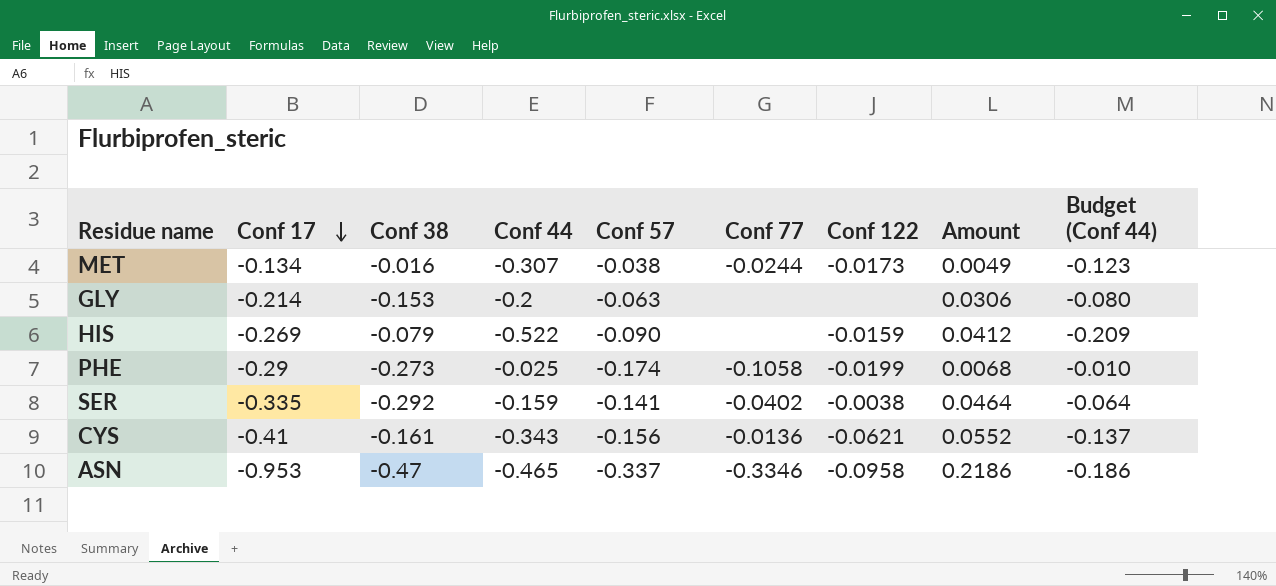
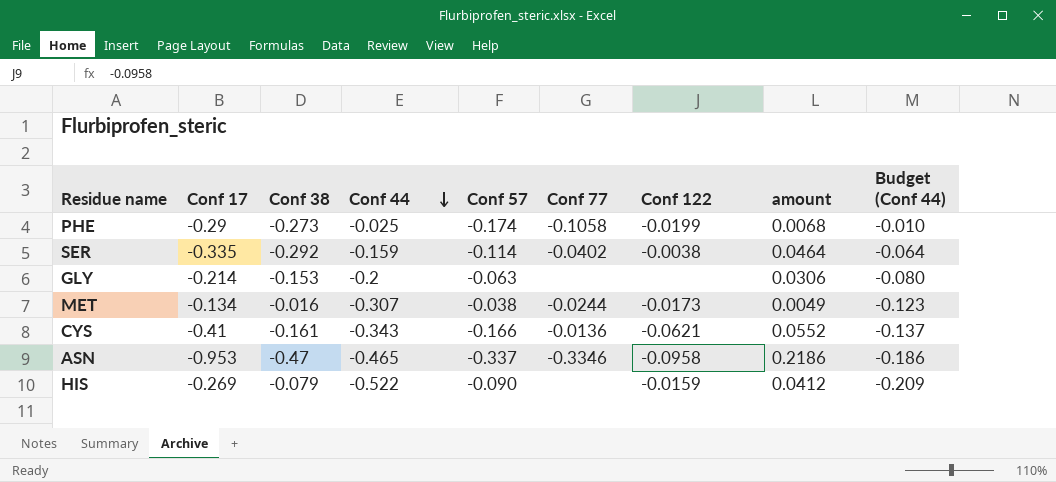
row order: Conf 17 descending -> Conf 44 descending
column name: Amount -> amount
SER | Conf 57: -0.141 -> -0.114
CYS | Conf 57: -0.156 -> -0.166

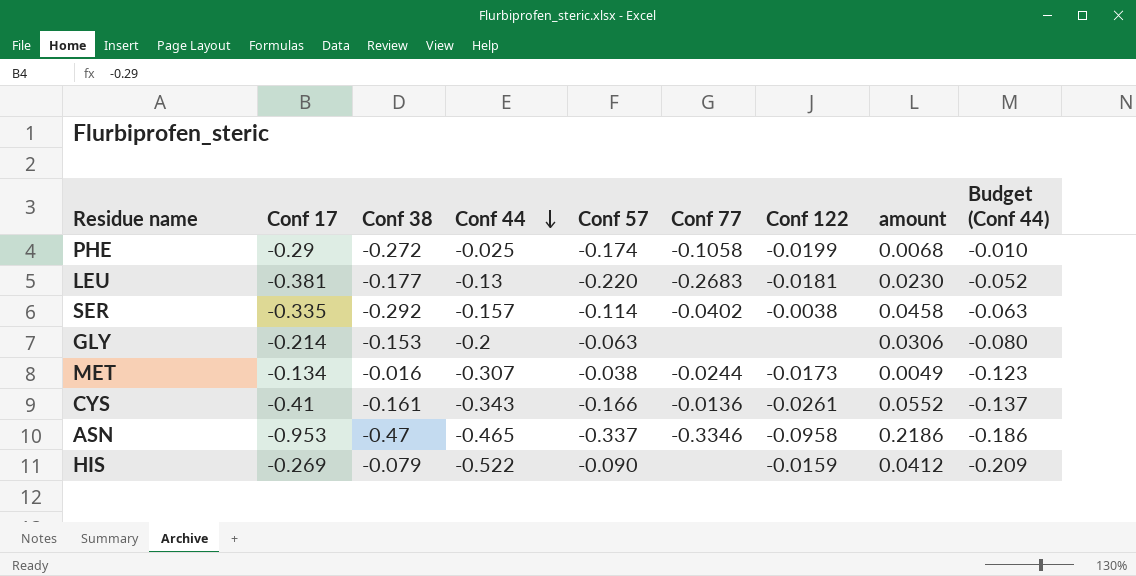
PHE | Conf 38: -0.273 -> -0.272
row LEU: none -> -0.381 | -0.177 | -0.13 | -0.220 | -0.2683 | -0.0181 | 0.0230 | -0.052
SER | Conf 44: -0.159 -> -0.157
SER | amount: 0.0464 -> 0.0458
SER | Budget (Conf 44): -0.064 -> -0.063
CYS | Conf 122: -0.0621 -> -0.0261

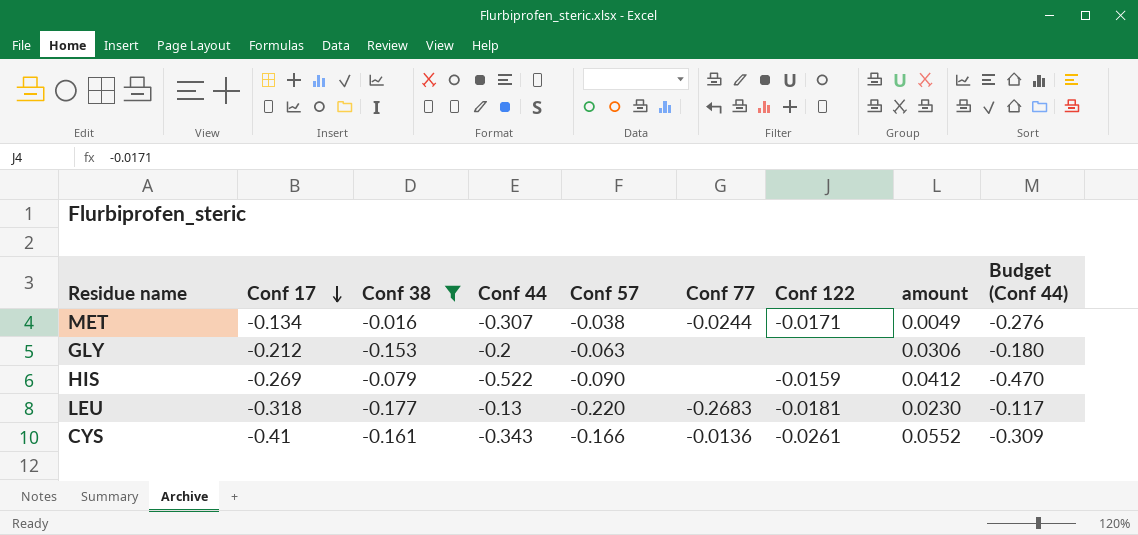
filter: none -> Conf 38 >= -0.177
row order: Conf 44 descending -> Conf 17 descending
column Budget (Conf 44) | formula: [Conf 44] * 0.4 -> [Conf 44] * 0.9
MET | Conf 122: -0.0173 -> -0.0171
GLY | Conf 17: -0.214 -> -0.212
LEU | Conf 17: -0.381 -> -0.318

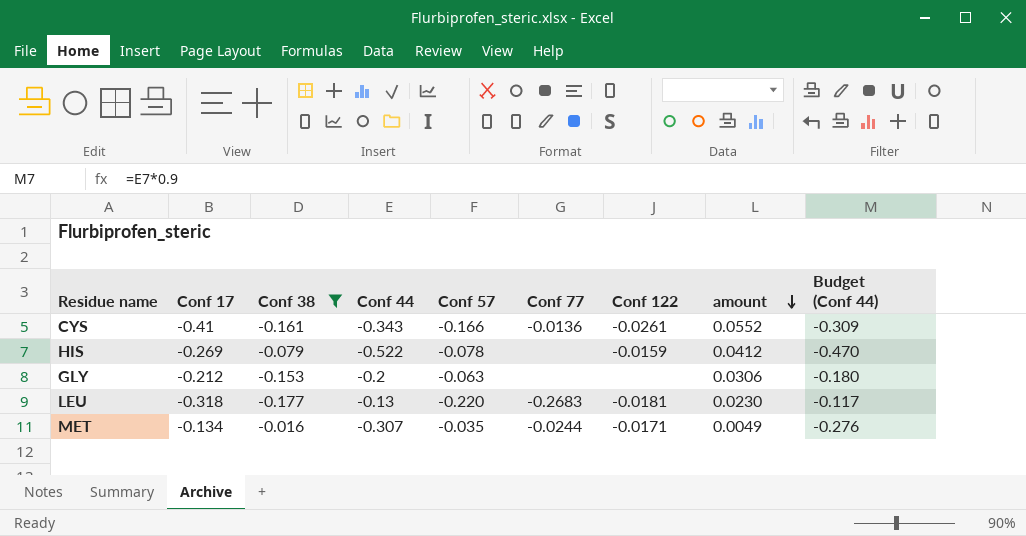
row order: Conf 17 descending -> amount descending
HIS | Conf 57: -0.090 -> -0.078
MET | Conf 57: -0.038 -> -0.035

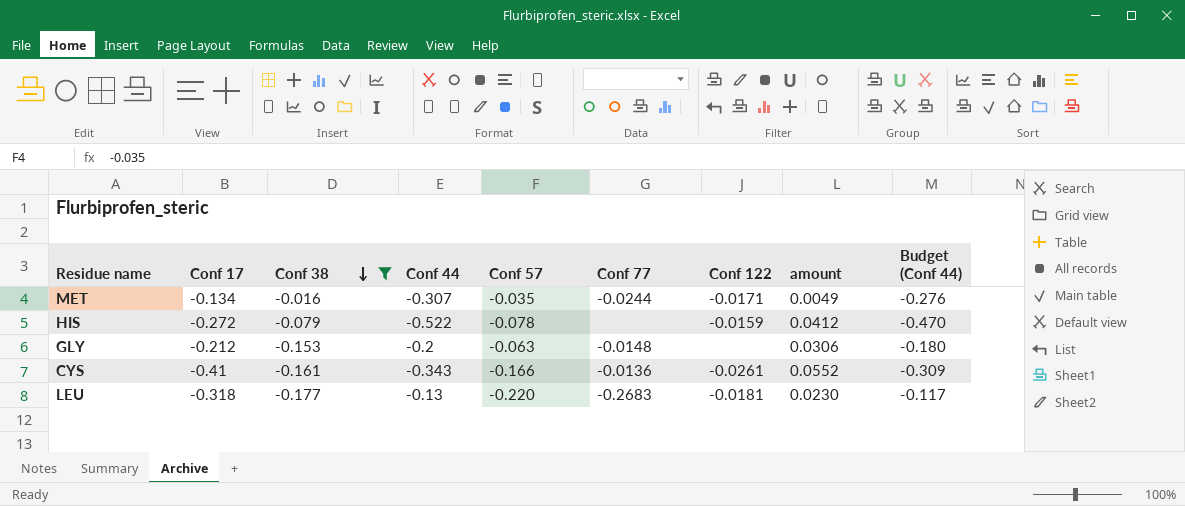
row order: amount descending -> Conf 38 descending
HIS | Conf 17: -0.269 -> -0.272
GLY | Conf 77: none -> -0.0148

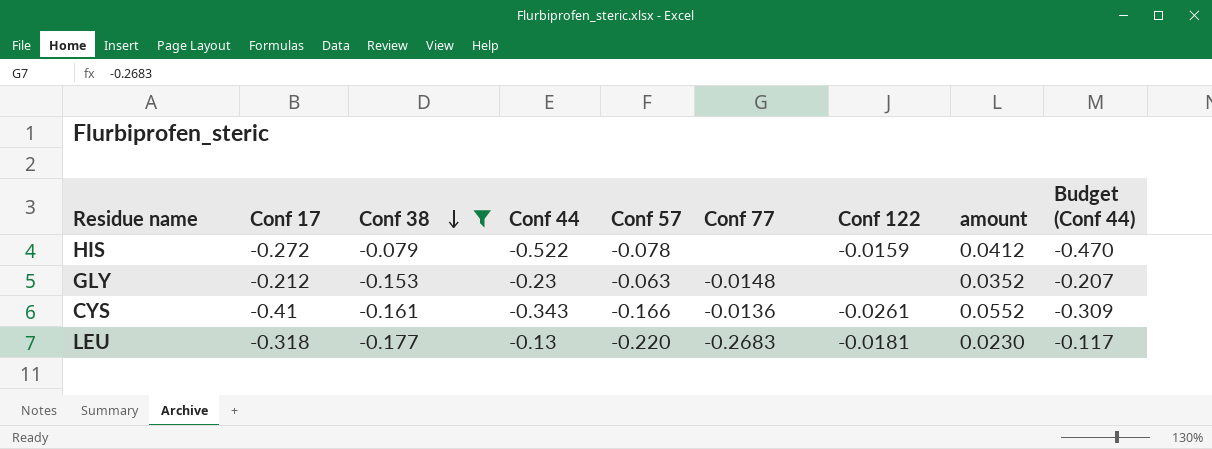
row MET: -0.134 | -0.016 | -0.307 | -0.035 | -0.0244 | -0.0171 | 0.0049 | -0.276 -> none
GLY | Conf 44: -0.2 -> -0.23
GLY | amount: 0.0306 -> 0.0352
GLY | Budget (Conf 44): -0.180 -> -0.207

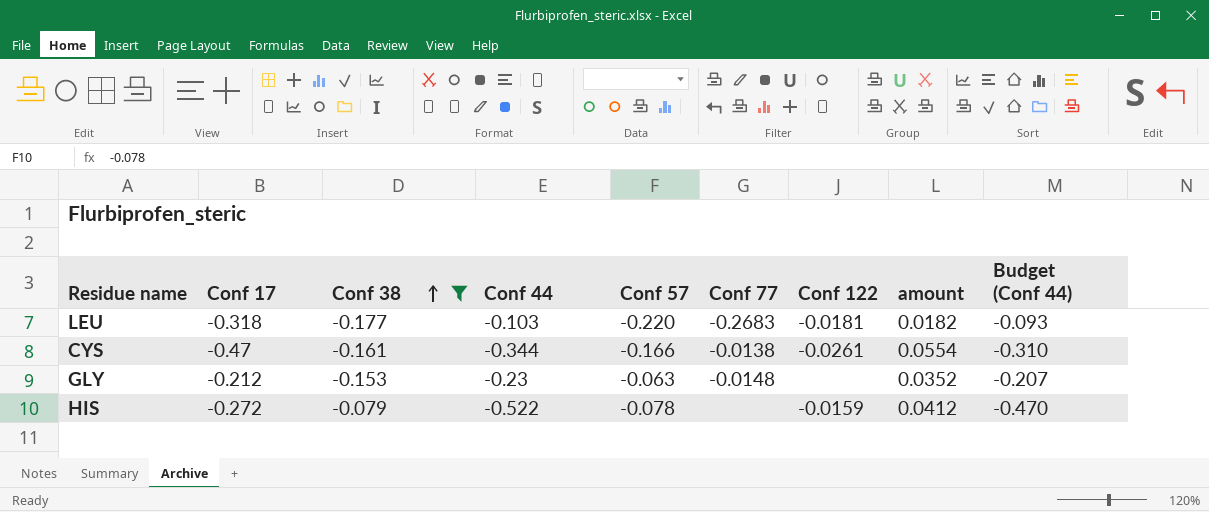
row order: Conf 38 descending -> Conf 38 ascending
LEU | Conf 44: -0.13 -> -0.103
LEU | amount: 0.0230 -> 0.0182
LEU | Budget (Conf 44): -0.117 -> -0.093
CYS | Conf 17: -0.41 -> -0.47
CYS | Conf 44: -0.343 -> -0.344
CYS | Conf 77: -0.0136 -> -0.0138
CYS | amount: 0.0552 -> 0.0554
CYS | Budget (Conf 44): -0.309 -> -0.310

